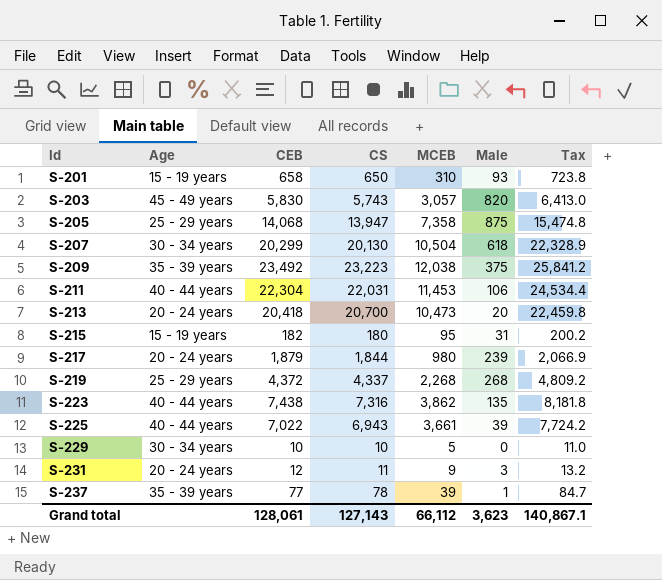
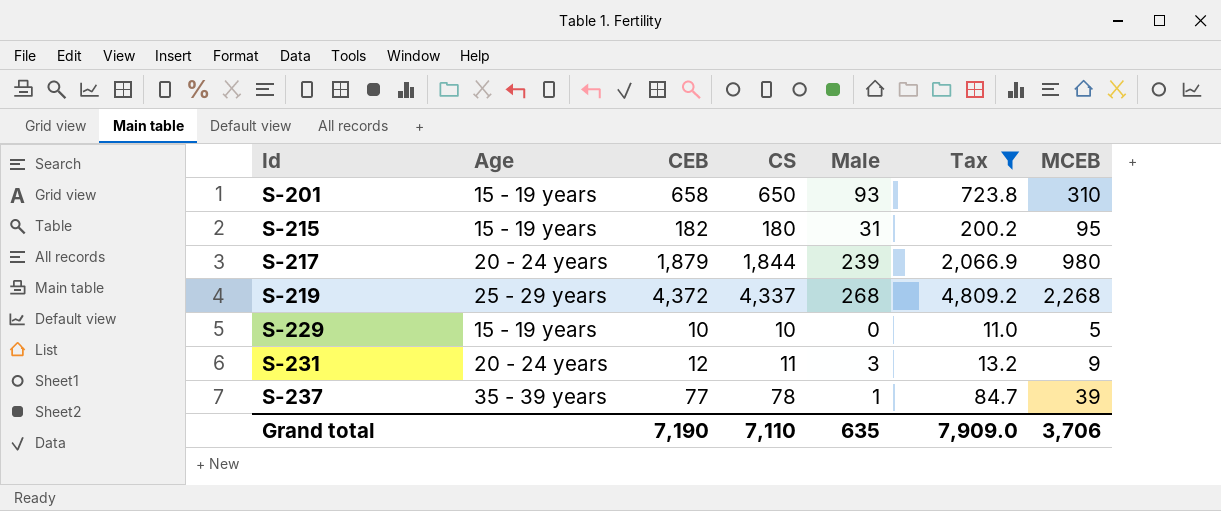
filter: none -> Tax <= 4,809.2
column MCEB | position: 5 -> 7
S-229 | Age: 30 - 34 years -> 15 - 19 years
Grand total | CEB: 128,061 -> 7,190
Grand total | CS: 127,143 -> 7,110
Grand total | Male: 3,623 -> 635
Grand total | Tax: 140,867.1 -> 7,909.0
Grand total | MCEB: 66,112 -> 3,706

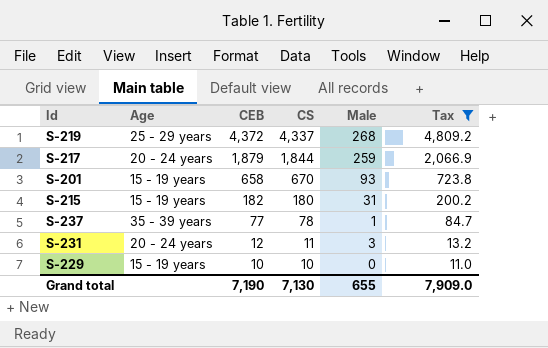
row order: Id ascending -> CEB descending
column MCEB | position: 7 -> none
S-217 | Male: 239 -> 259
S-201 | CS: 650 -> 670
Grand total | CS: 7,110 -> 7,130
Grand total | Male: 635 -> 655

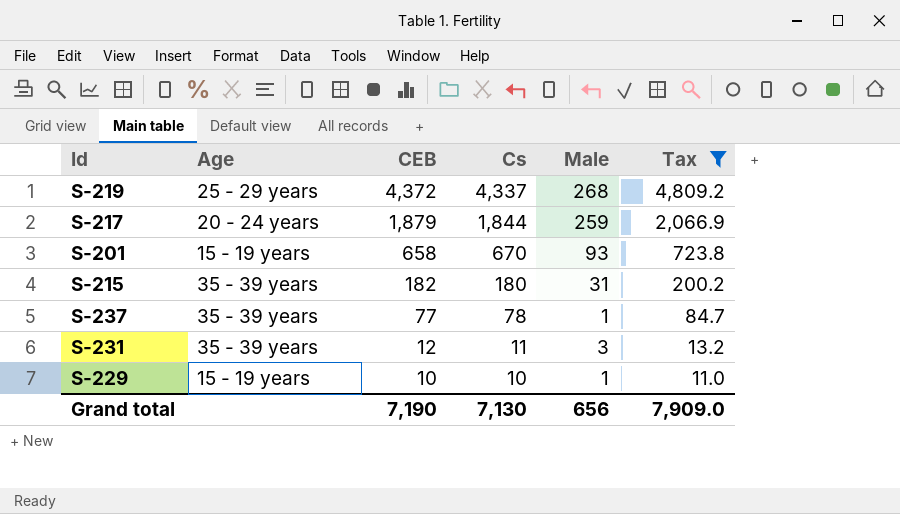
column name: CS -> Cs
S-215 | Age: 15 - 19 years -> 35 - 39 years
S-231 | Age: 20 - 24 years -> 35 - 39 years
S-229 | Male: 0 -> 1
Grand total | Male: 655 -> 656

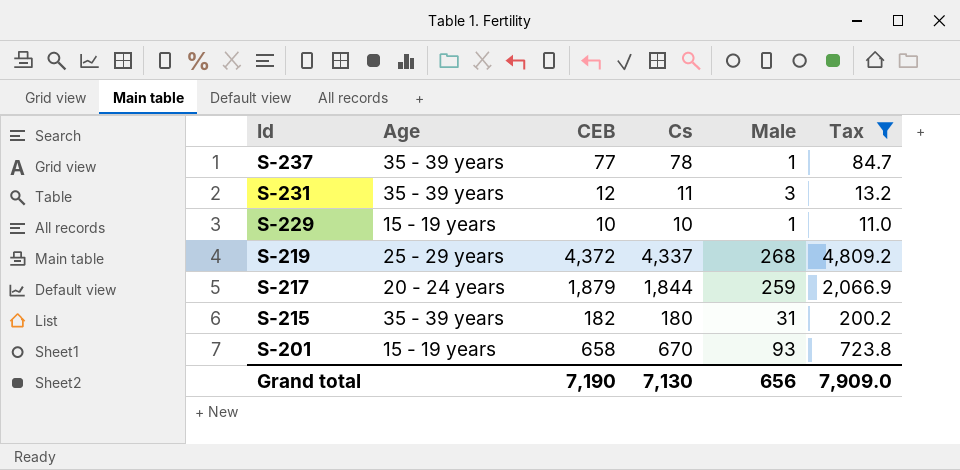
row order: CEB descending -> Id descending

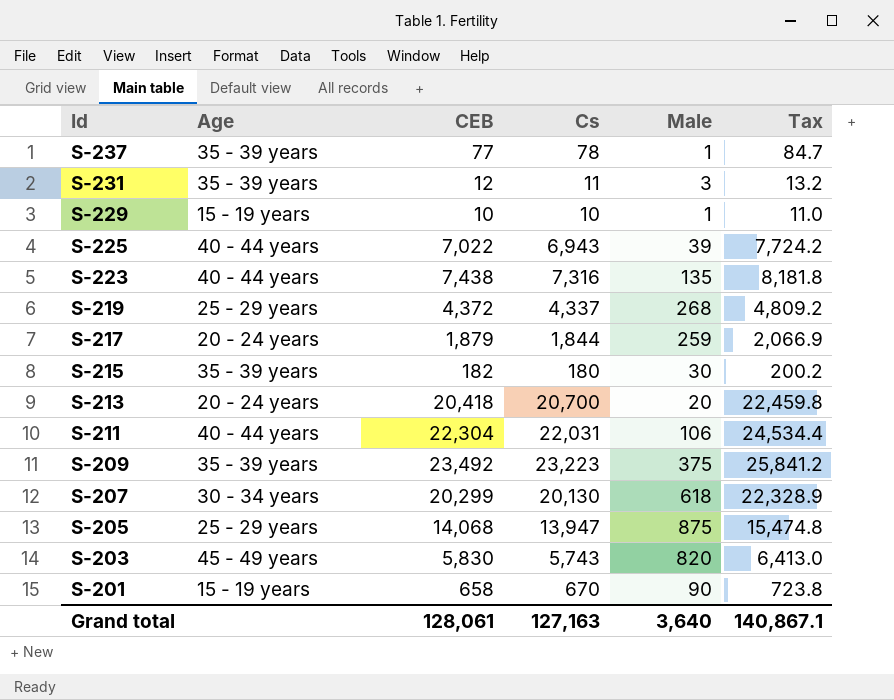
filter: Tax <= 4,809.2 -> none
S-215 | Male: 31 -> 30
S-201 | Male: 93 -> 90
Grand total | CEB: 7,190 -> 128,061
Grand total | Cs: 7,130 -> 127,163
Grand total | Male: 656 -> 3,640
Grand total | Tax: 7,909.0 -> 140,867.1

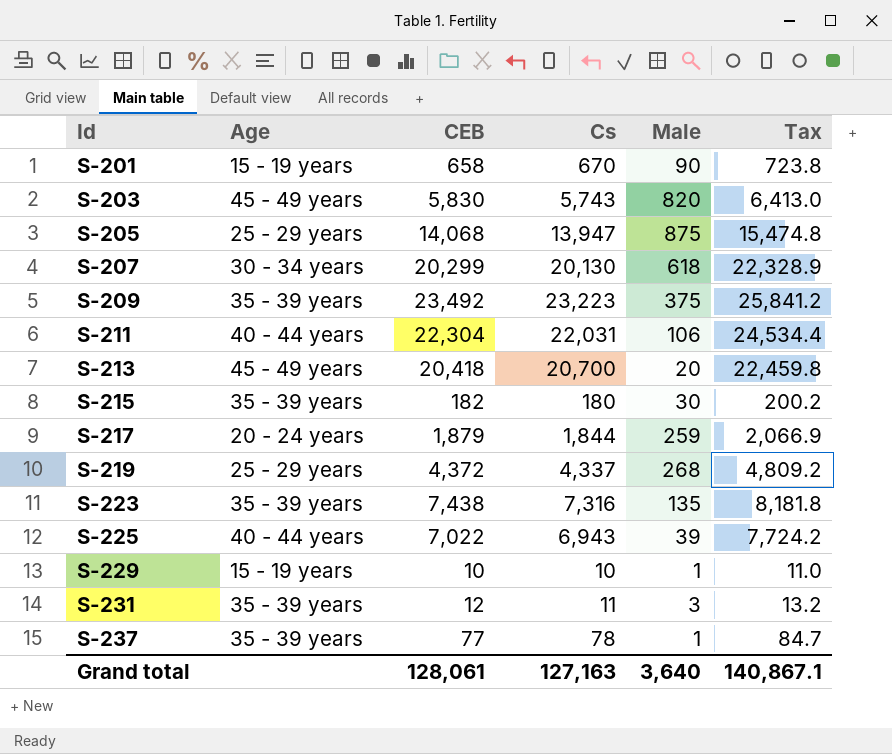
row order: Id descending -> Id ascending
S-213 | Age: 20 - 24 years -> 45 - 49 years
S-223 | Age: 40 - 44 years -> 35 - 39 years

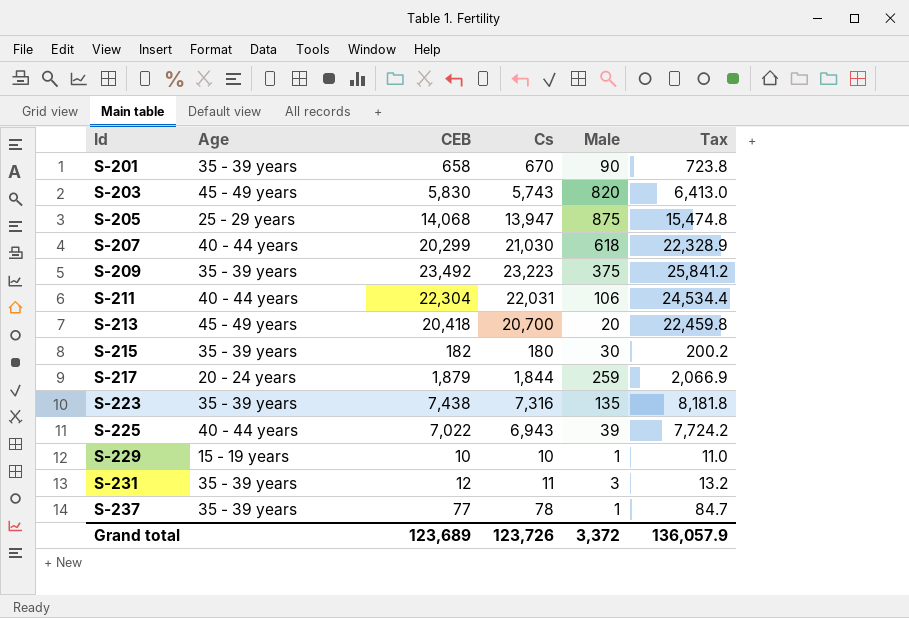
row S-219: 25 - 29 years | 4,372 | 4,337 | 268 | 4,809.2 -> none
S-201 | Age: 15 - 19 years -> 35 - 39 years
S-207 | Age: 30 - 34 years -> 40 - 44 years
S-207 | Cs: 20,130 -> 21,030
Grand total | CEB: 128,061 -> 123,689
Grand total | Cs: 127,163 -> 123,726
Grand total | Male: 3,640 -> 3,372
Grand total | Tax: 140,867.1 -> 136,057.9

